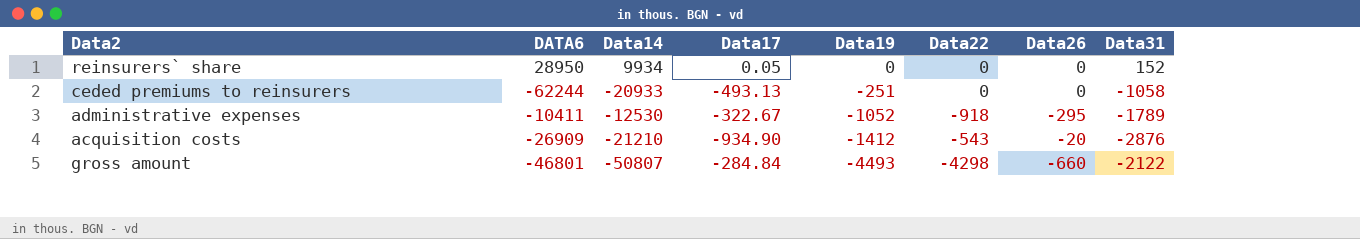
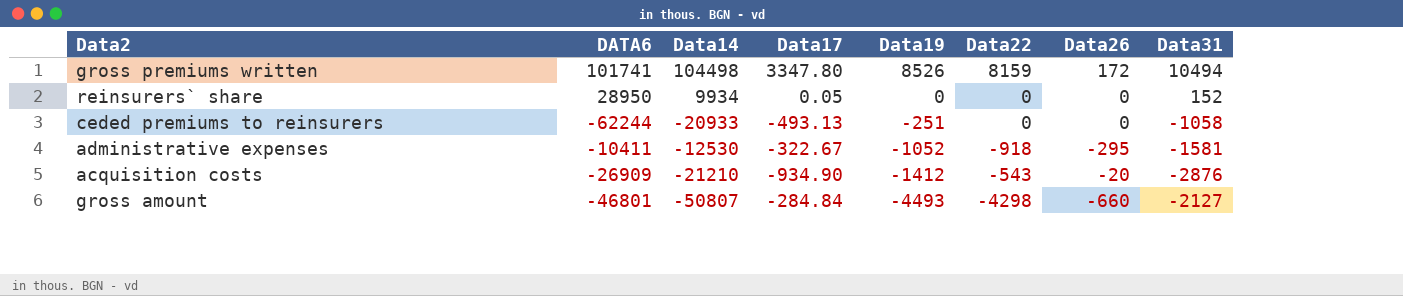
row gross premiums written: none -> 101741 | 104498 | 3347.80 | 8526 | 8159 | 172 | 10494
administrative expenses | Data31: -1789 -> -1581
gross amount | Data31: -2122 -> -2127

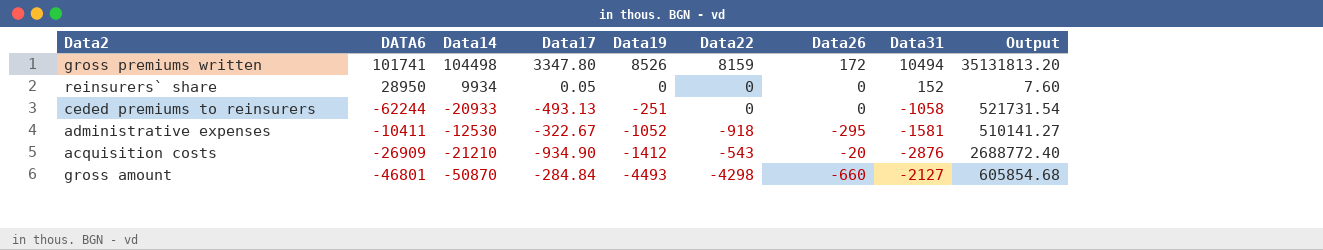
column Output | formula: none -> [Data17] * [Data31]
gross amount | Data14: -50807 -> -50870

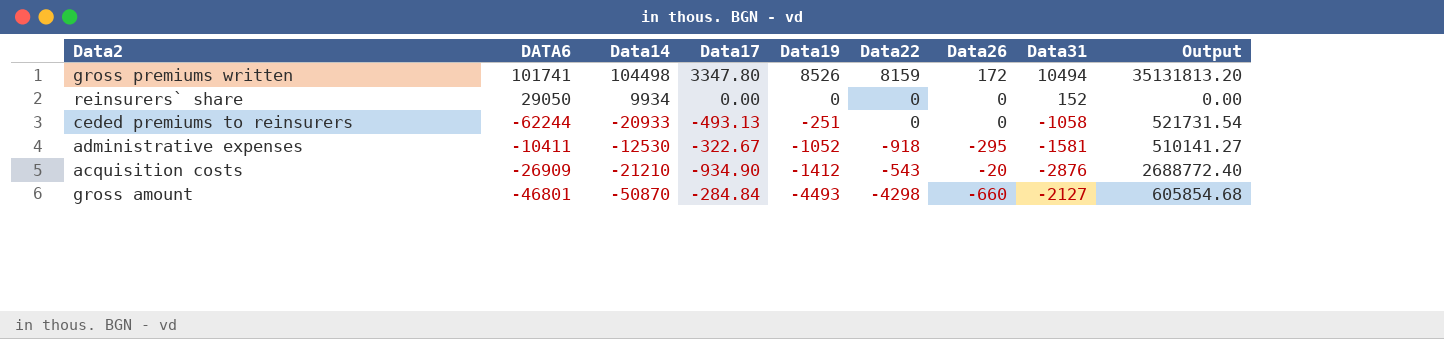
reinsurers` share | DATA6: 28950 -> 29050
reinsurers` share | Data17: 0.05 -> 0.00
reinsurers` share | Output: 7.60 -> 0.00

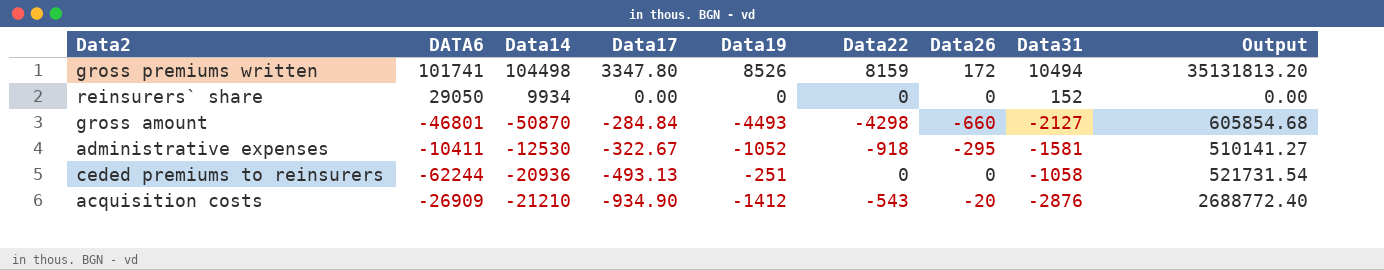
row order: Data19 descending -> Data17 descending
ceded premiums to reinsurers | Data14: -20933 -> -20936

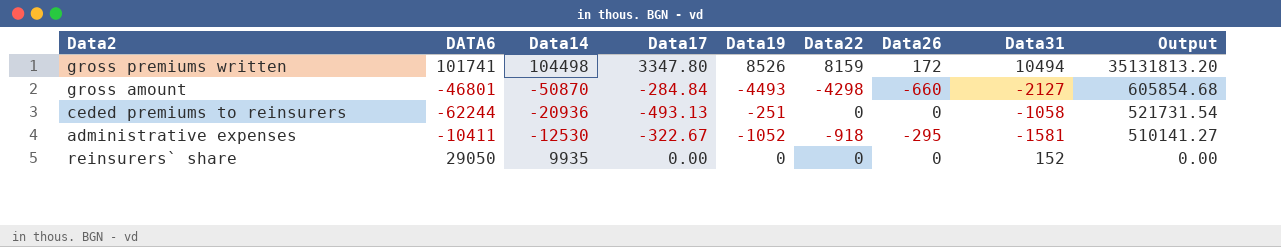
row order: Data17 descending -> Output descending
row acquisition costs: -26909 | -21210 | -934.90 | -1412 | -543 | -20 | -2876 | 2688772.40 -> none
reinsurers` share | Data14: 9934 -> 9935

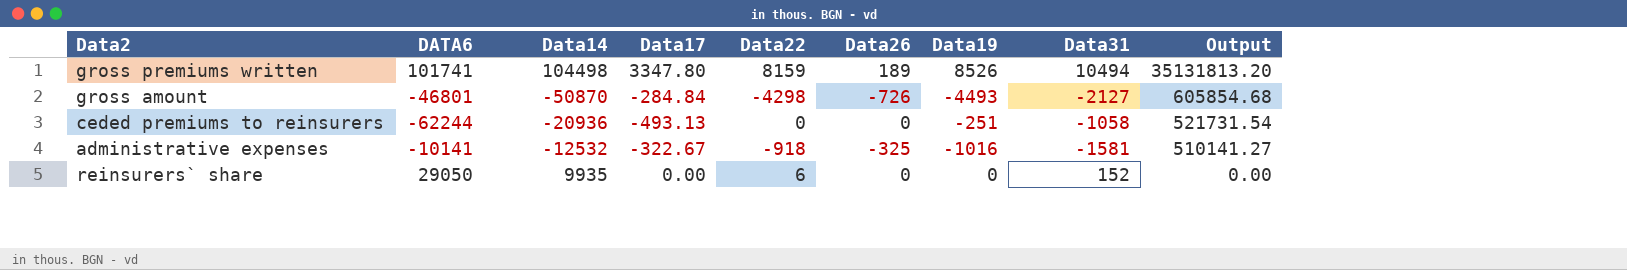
column Data19 | position: 5 -> 7
gross premiums written | Data26: 172 -> 189
gross amount | Data26: -660 -> -726
administrative expenses | DATA6: -10411 -> -10141
administrative expenses | Data14: -12530 -> -12532
administrative expenses | Data26: -295 -> -325
administrative expenses | Data19: -1052 -> -1016
reinsurers` share | Data22: 0 -> 6

